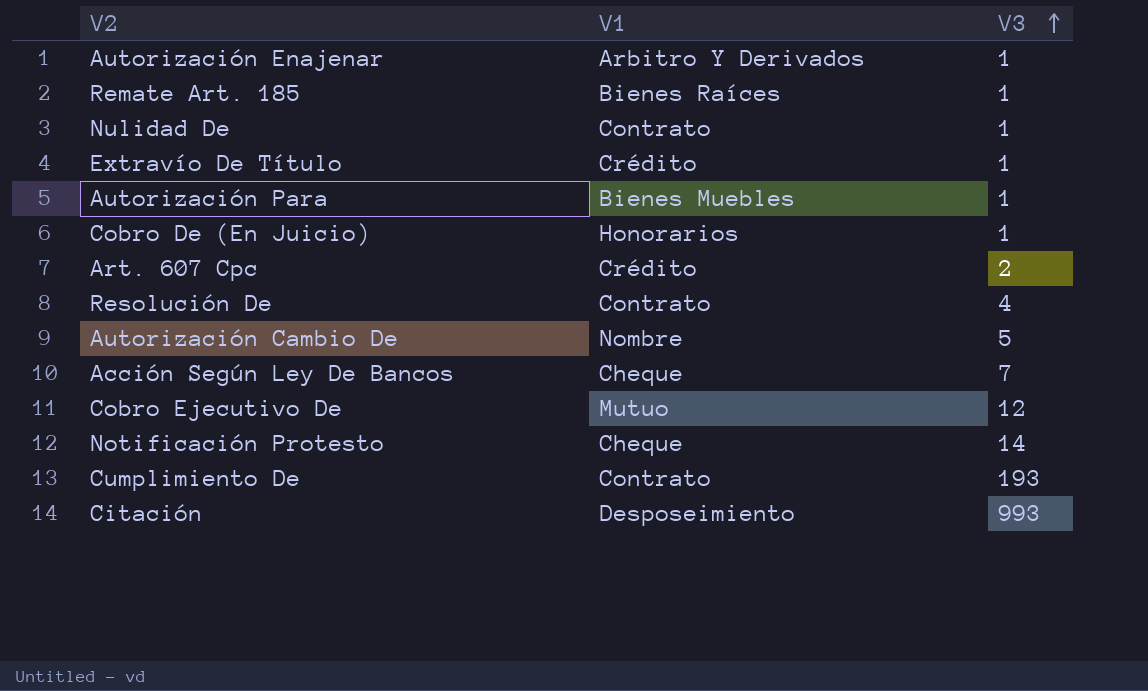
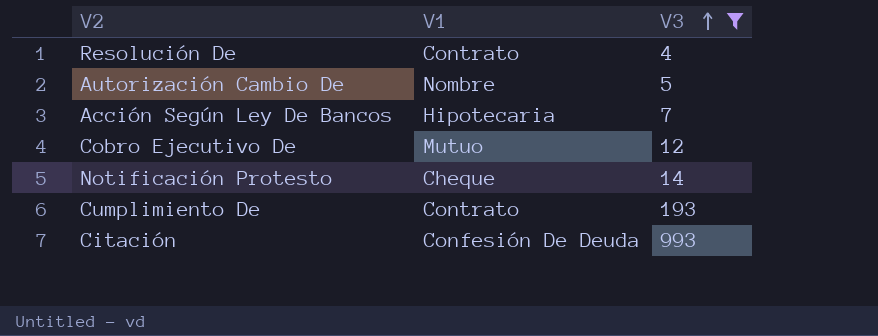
filter: none -> V3 >= 4
Acción Según Ley De Bancos | V1: Cheque -> Hipotecaria
Citación | V1: Desposeimiento -> Confesión De Deuda

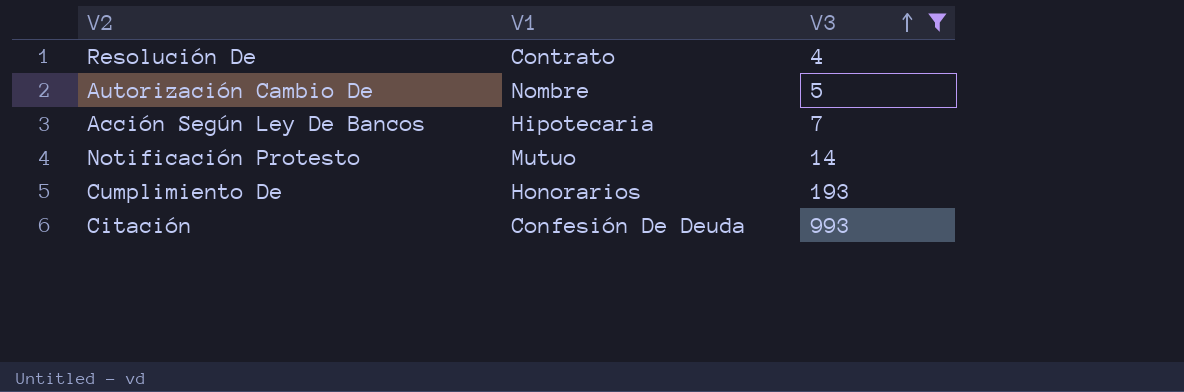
row Cobro Ejecutivo De: Mutuo | 12 -> none
Notificación Protesto | V1: Cheque -> Mutuo
Cumplimiento De | V1: Contrato -> Honorarios

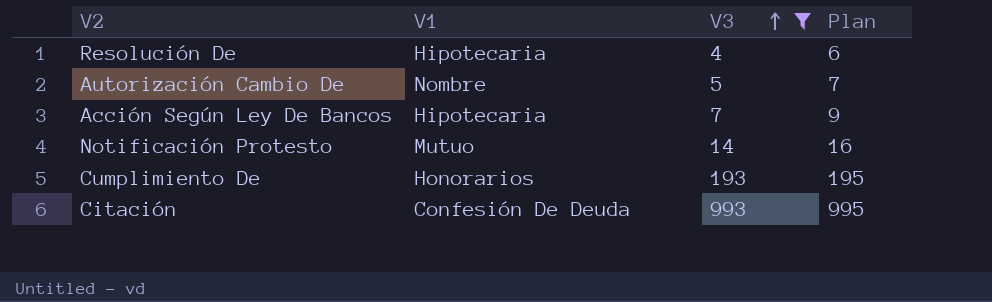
column Plan | formula: none -> [V3] + 2
Resolución De | V1: Contrato -> Hipotecaria

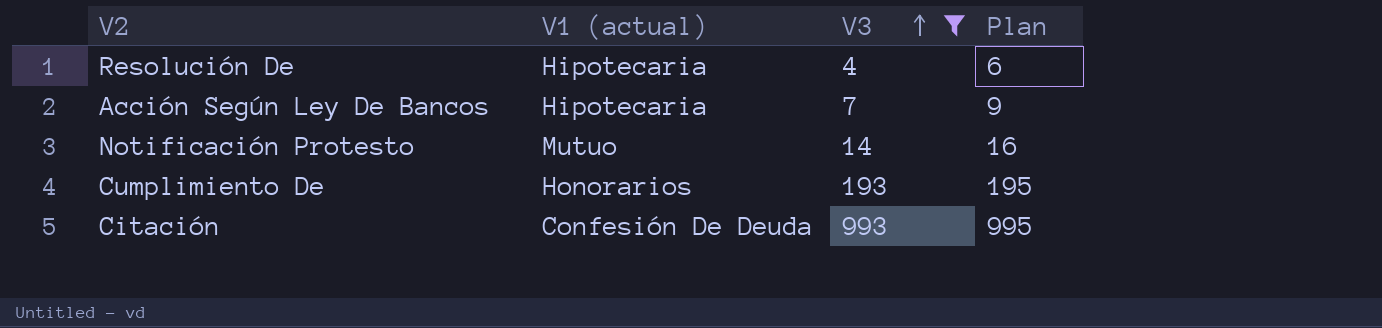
column name: V1 -> V1 (actual)
row Autorización Cambio De: Nombre | 5 | 7 -> none

